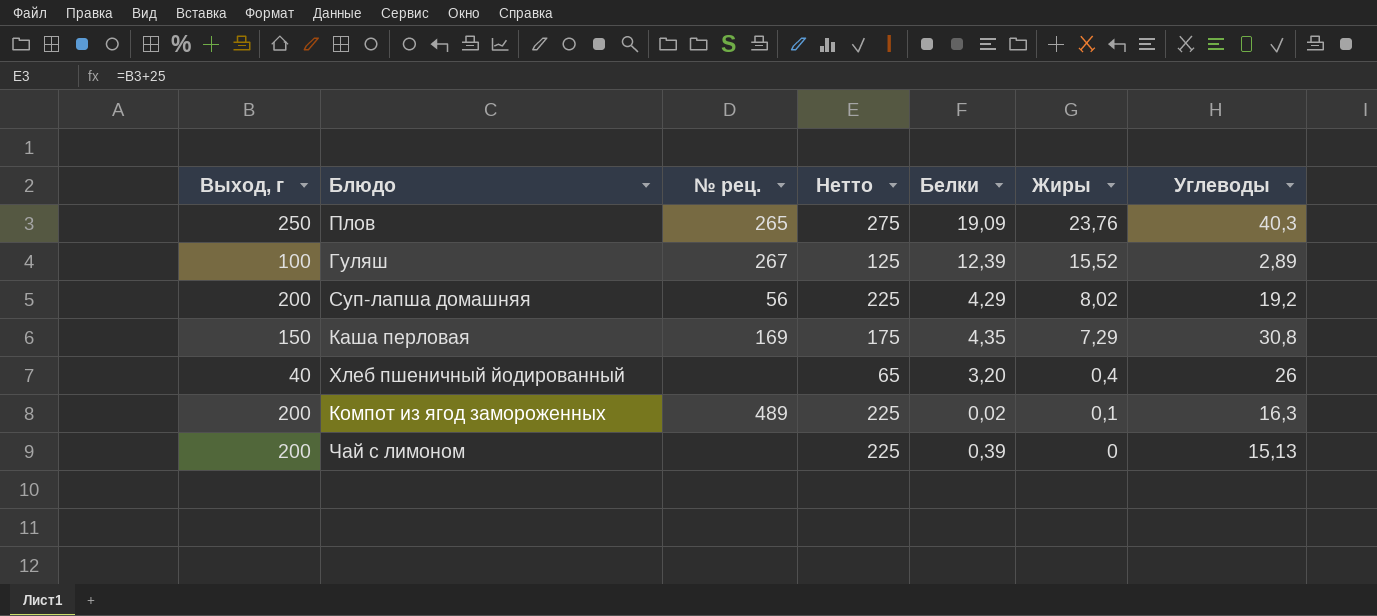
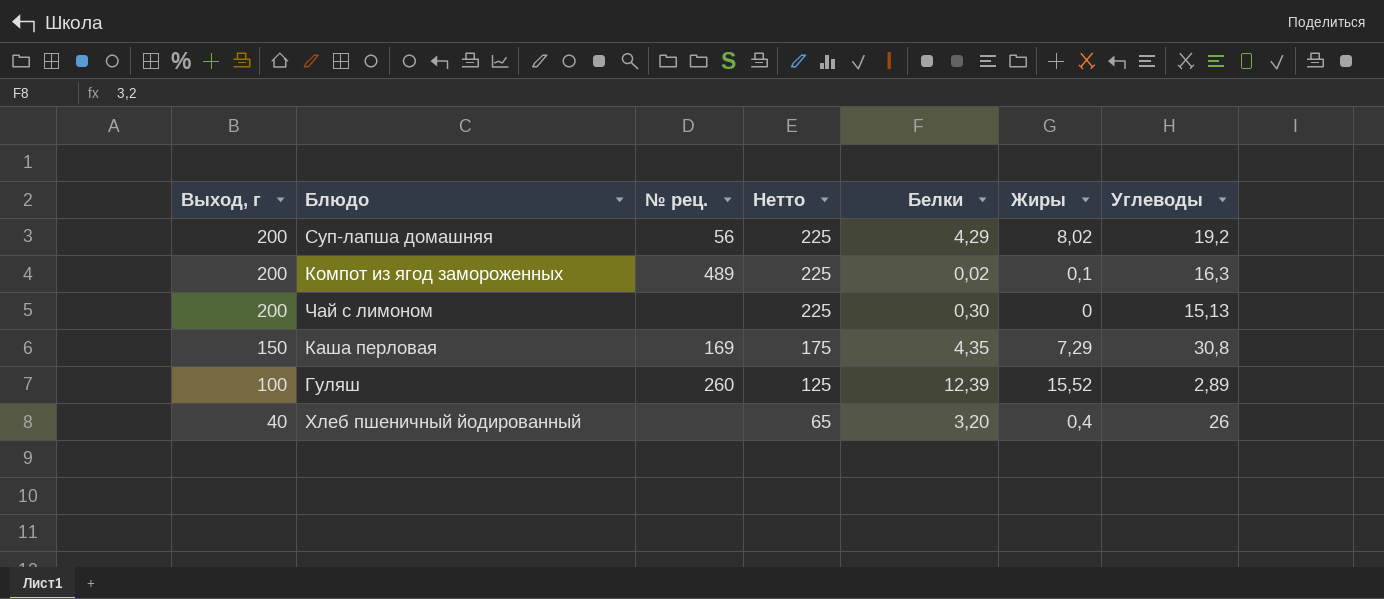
row order: Жиры descending -> Выход, г descending
row Плов: 250 | 265 | 275 | 19,09 | 23,76 | 40,3 -> none
Чай с лимоном | Белки: 0,39 -> 0,30
Гуляш | № рец.: 267 -> 260

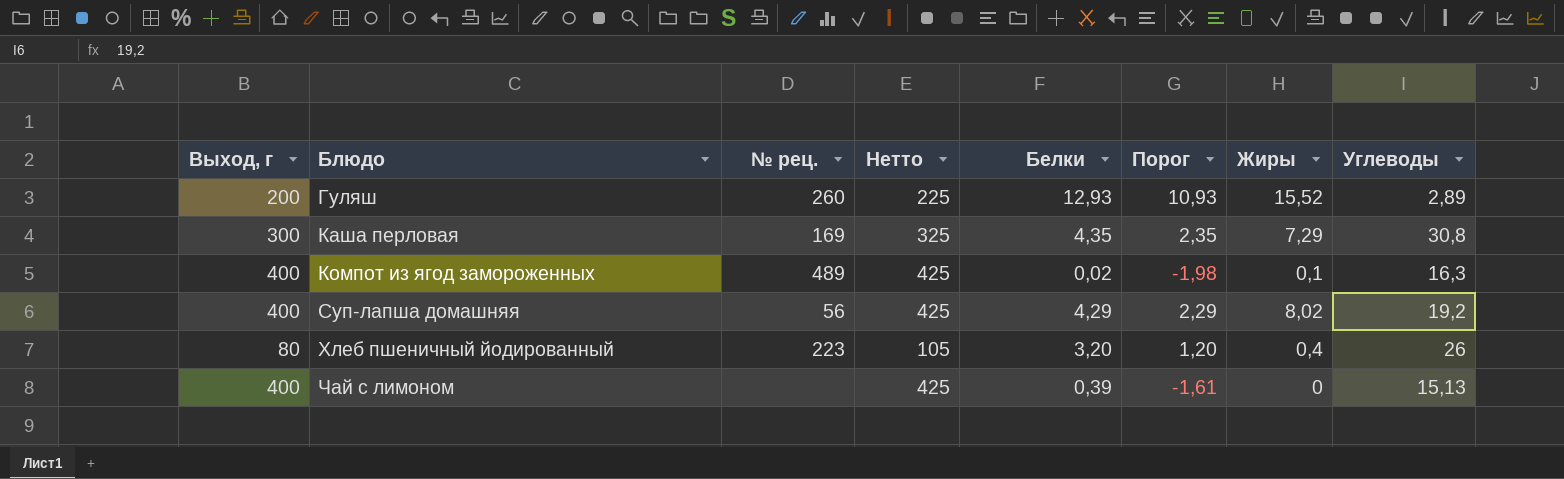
row order: Выход, г descending -> Блюдо ascending
column Порог | formula: none -> [Белки] - 2
Гуляш | Выход, г: 100 -> 200
Гуляш | Нетто: 125 -> 225
Гуляш | Белки: 12,39 -> 12,93
Каша перловая | Выход, г: 150 -> 300
Каша перловая | Нетто: 175 -> 325
Компот из ягод замороженных | Выход, г: 200 -> 400
Компот из ягод замороженных | Нетто: 225 -> 425
Суп-лапша домашняя | Выход, г: 200 -> 400
Суп-лапша домашняя | Нетто: 225 -> 425
Хлеб пшеничный йодированный | Выход, г: 40 -> 80
Хлеб пшеничный йодированный | № рец.: none -> 223
Хлеб пшеничный йодированный | Нетто: 65 -> 105
Чай с лимоном | Выход, г: 200 -> 400
Чай с лимоном | Нетто: 225 -> 425
Чай с лимоном | Белки: 0,30 -> 0,39

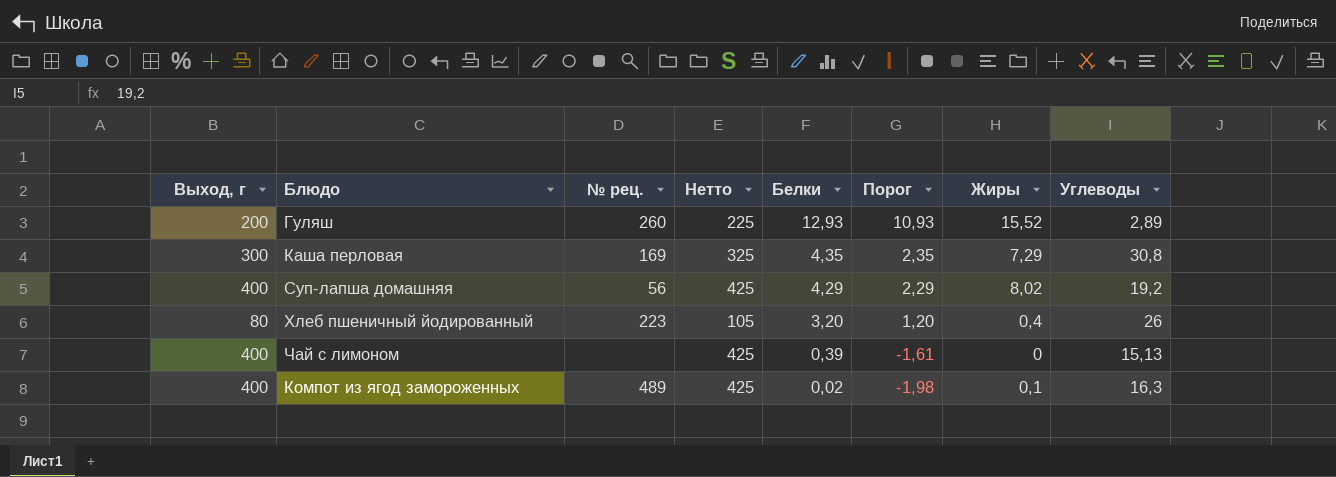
row order: Блюдо ascending -> Белки descending

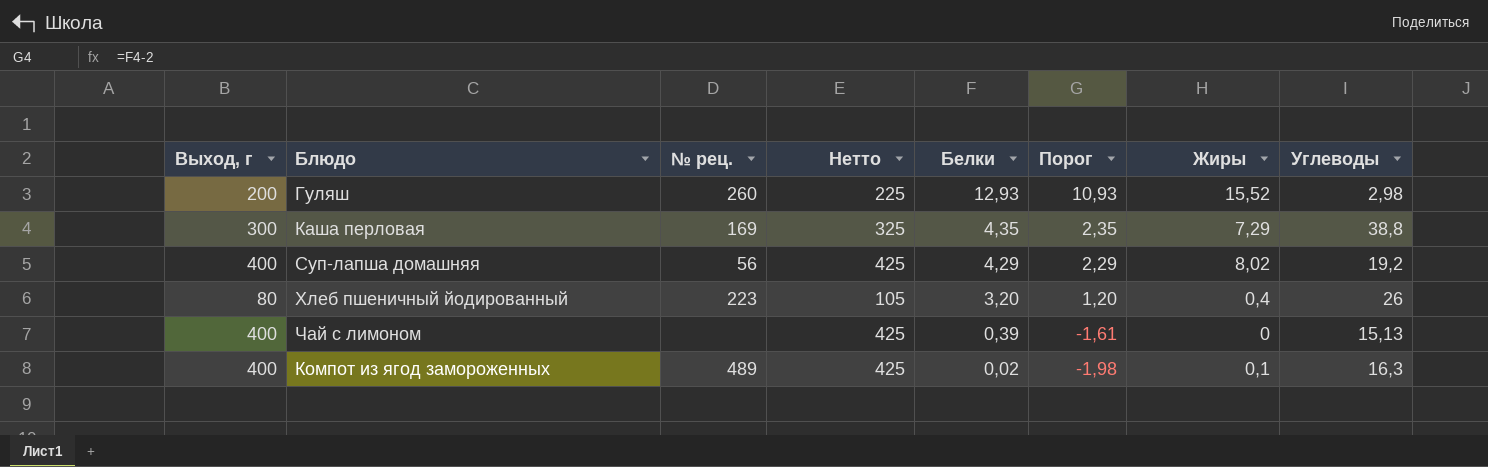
Гуляш | Углеводы: 2,89 -> 2,98
Каша перловая | Углеводы: 30,8 -> 38,8

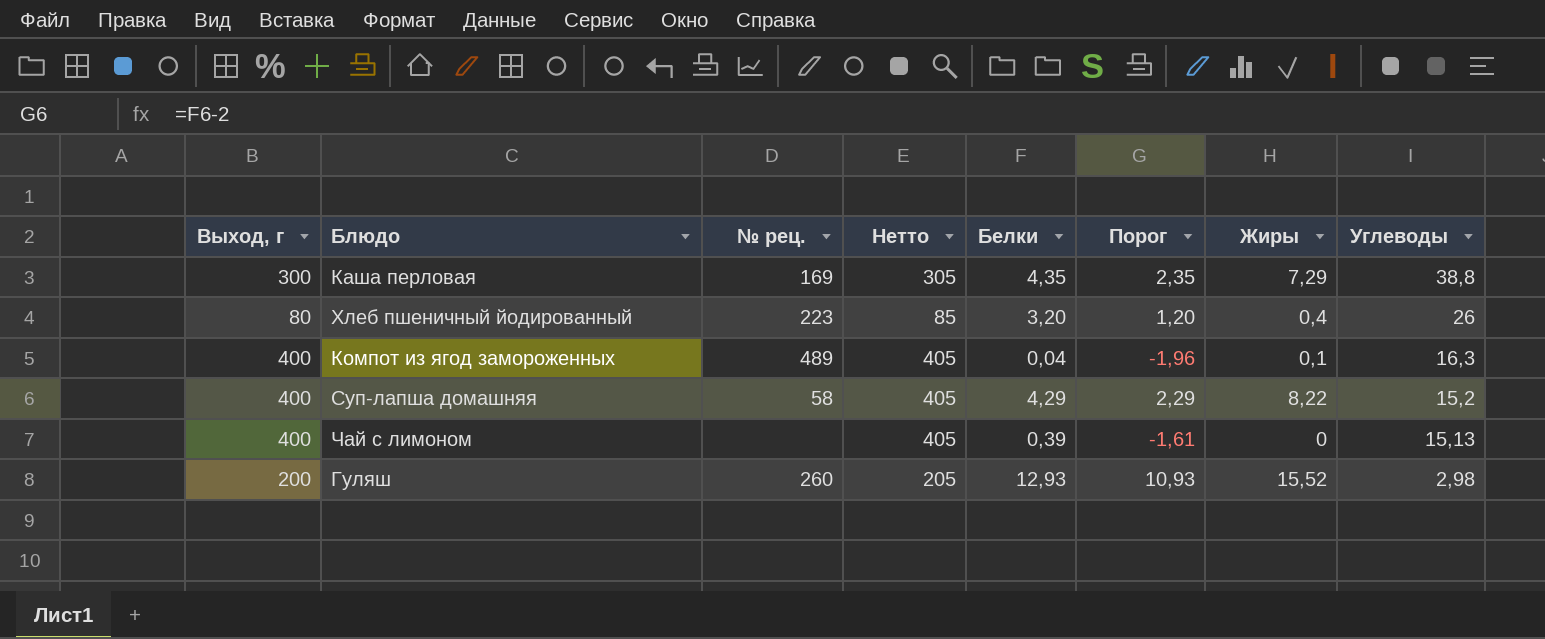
row order: Белки descending -> Углеводы descending
column Нетто | formula: [Выход, г] + 25 -> [Выход, г] + 5
Компот из ягод замороженных | Белки: 0,02 -> 0,04
Компот из ягод замороженных | Порог: -1,98 -> -1,96
Суп-лапша домашняя | № рец.: 56 -> 58
Суп-лапша домашняя | Жиры: 8,02 -> 8,22
Суп-лапша домашняя | Углеводы: 19,2 -> 15,2

